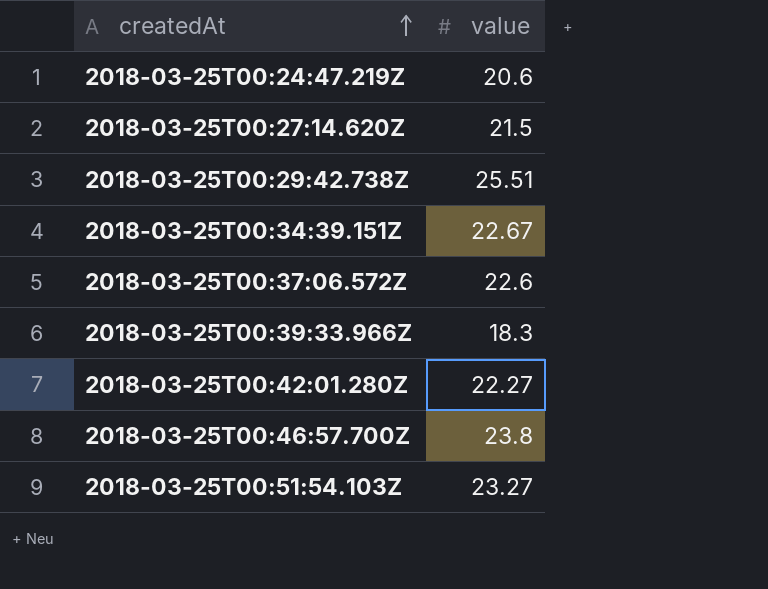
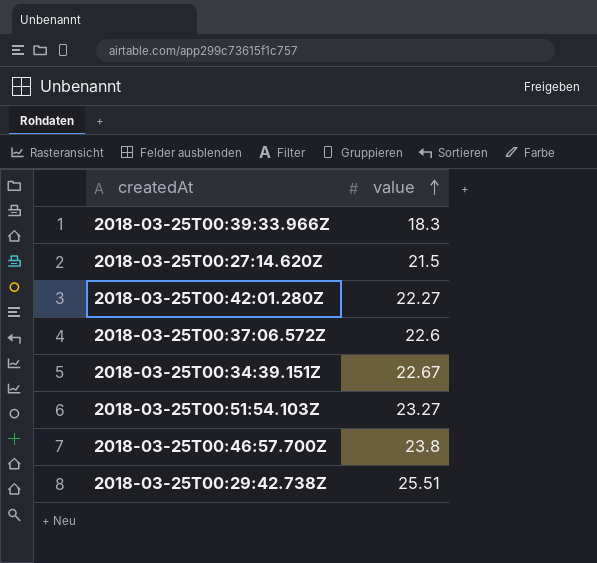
row order: createdAt ascending -> value ascending
row 2018-03-25T00:24:47.219Z: 20.6 -> none

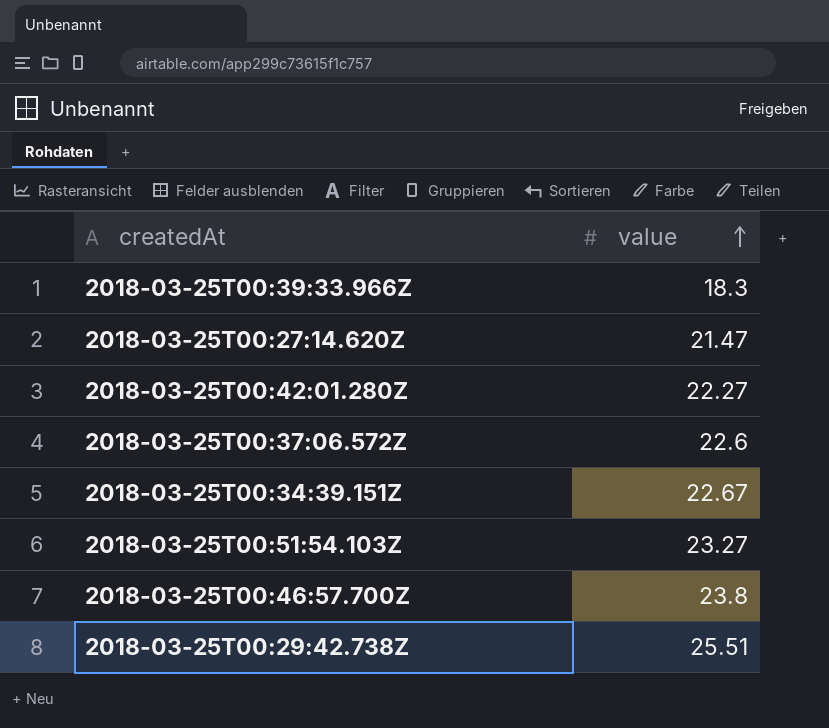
2018-03-25T00:27:14.620Z | value: 21.5 -> 21.47

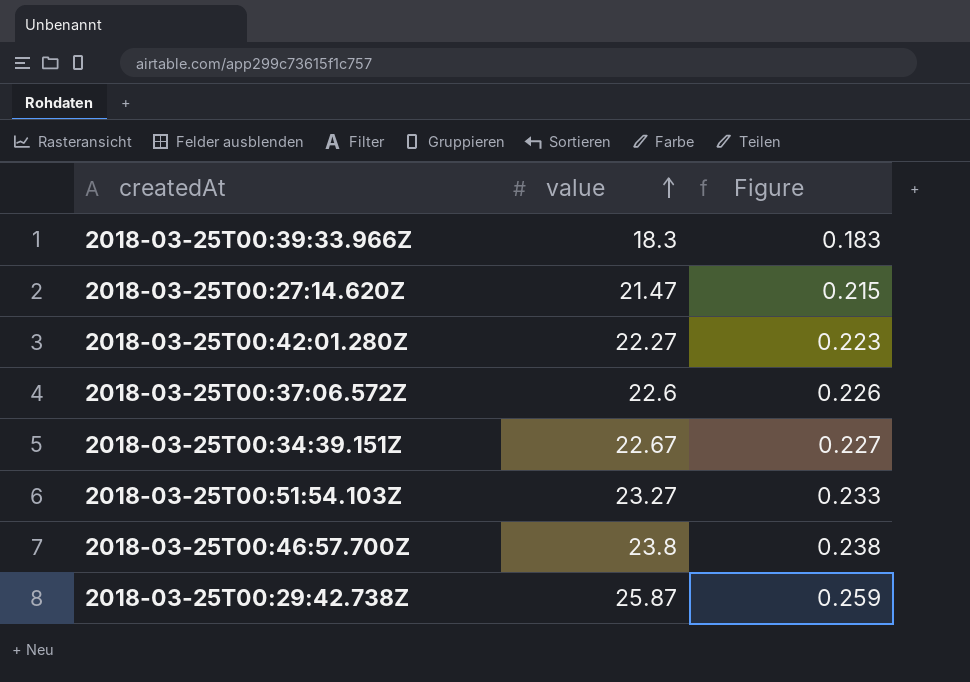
column Figure | formula: none -> [value] * 0.01
2018-03-25T00:29:42.738Z | value: 25.51 -> 25.87

